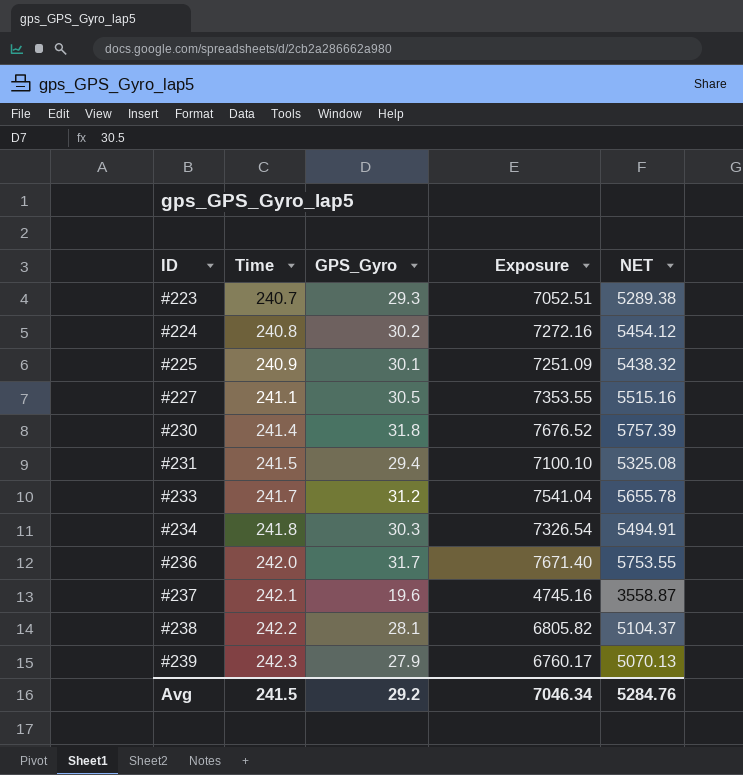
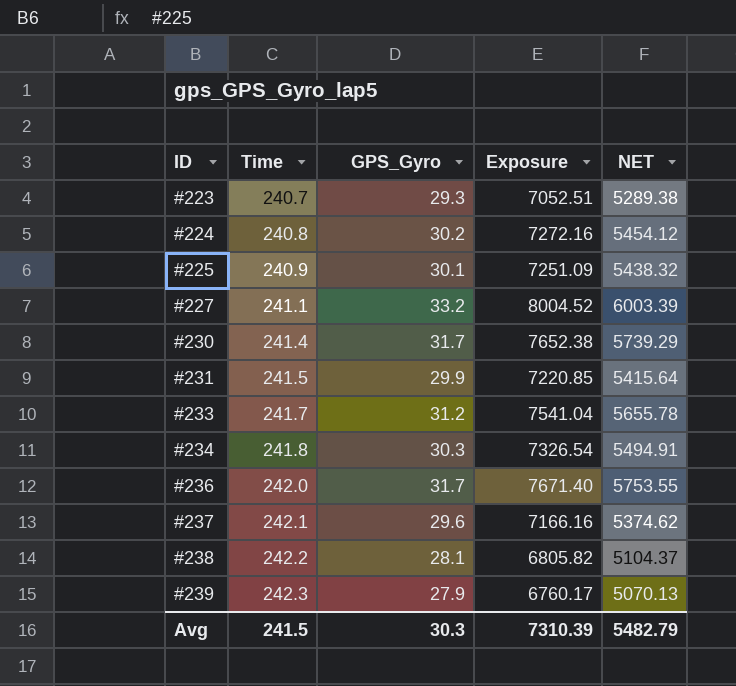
#227 | GPS_Gyro: 30.5 -> 33.2
#227 | Exposure: 7353.55 -> 8004.52
#227 | NET: 5515.16 -> 6003.39
#230 | GPS_Gyro: 31.8 -> 31.7
#230 | Exposure: 7676.52 -> 7652.38
#230 | NET: 5757.39 -> 5739.29
#231 | GPS_Gyro: 29.4 -> 29.9
#231 | Exposure: 7100.10 -> 7220.85
#231 | NET: 5325.08 -> 5415.64
#237 | GPS_Gyro: 19.6 -> 29.6
#237 | Exposure: 4745.16 -> 7166.16
#237 | NET: 3558.87 -> 5374.62
Avg | GPS_Gyro: 29.2 -> 30.3
Avg | Exposure: 7046.34 -> 7310.39
Avg | NET: 5284.76 -> 5482.79

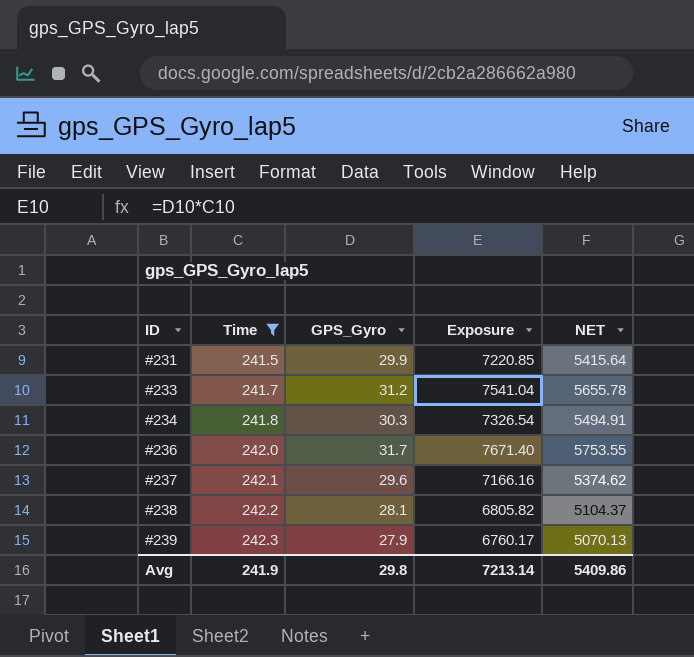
filter: none -> Time >= 241.5
Avg | Time: 241.5 -> 241.9
Avg | GPS_Gyro: 30.3 -> 29.8
Avg | Exposure: 7310.39 -> 7213.14
Avg | NET: 5482.79 -> 5409.86

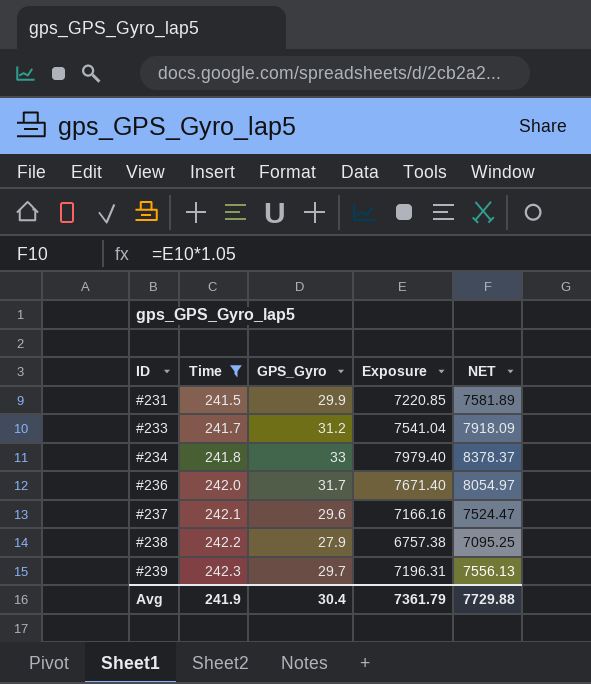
column NET | formula: [Exposure] * 0.75 -> [Exposure] * 1.05
#234 | GPS_Gyro: 30.3 -> 33
#234 | Exposure: 7326.54 -> 7979.40
#238 | GPS_Gyro: 28.1 -> 27.9
#238 | Exposure: 6805.82 -> 6757.38
#239 | GPS_Gyro: 27.9 -> 29.7
#239 | Exposure: 6760.17 -> 7196.31
Avg | GPS_Gyro: 29.8 -> 30.4
Avg | Exposure: 7213.14 -> 7361.79
Avg | NET: 5409.86 -> 7729.88

